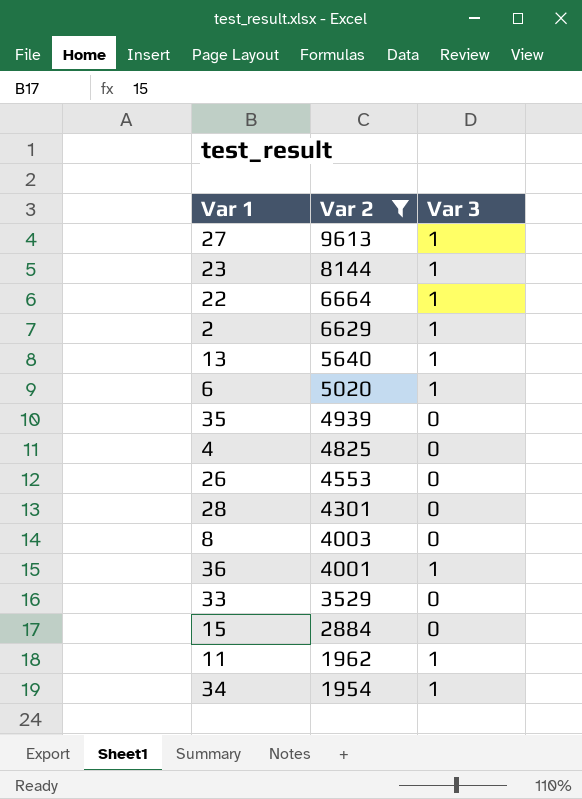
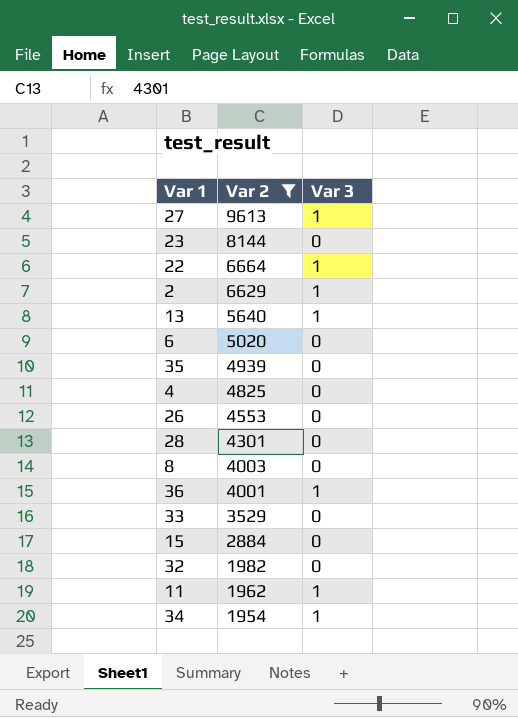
23 | Var 3: 1 -> 0
6 | Var 3: 1 -> 0
row 32: none -> 1982 | 0

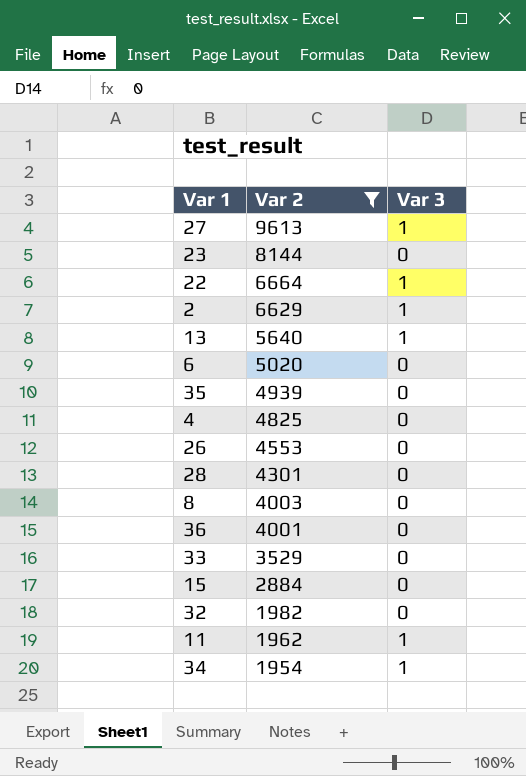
36 | Var 3: 1 -> 0

